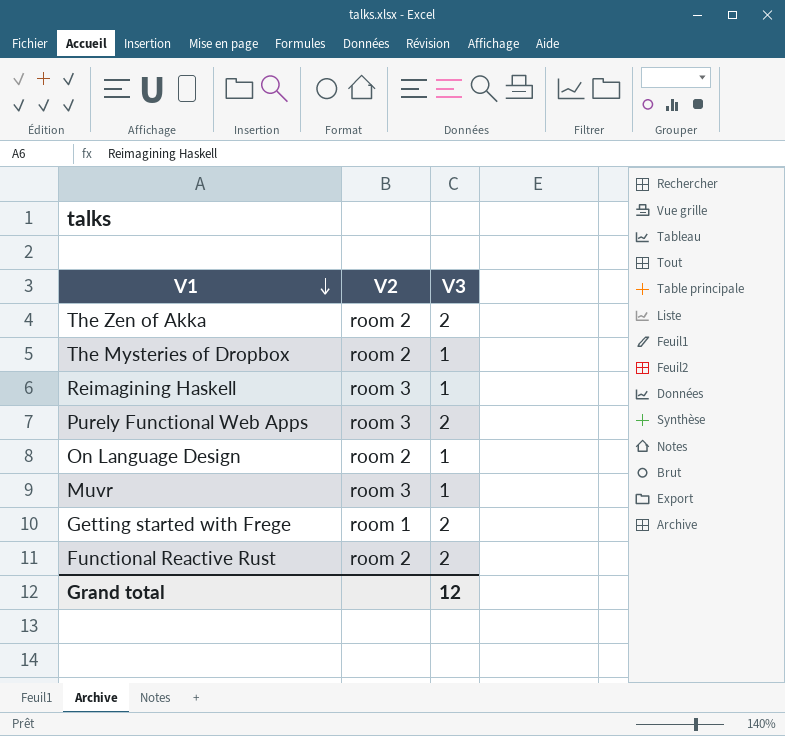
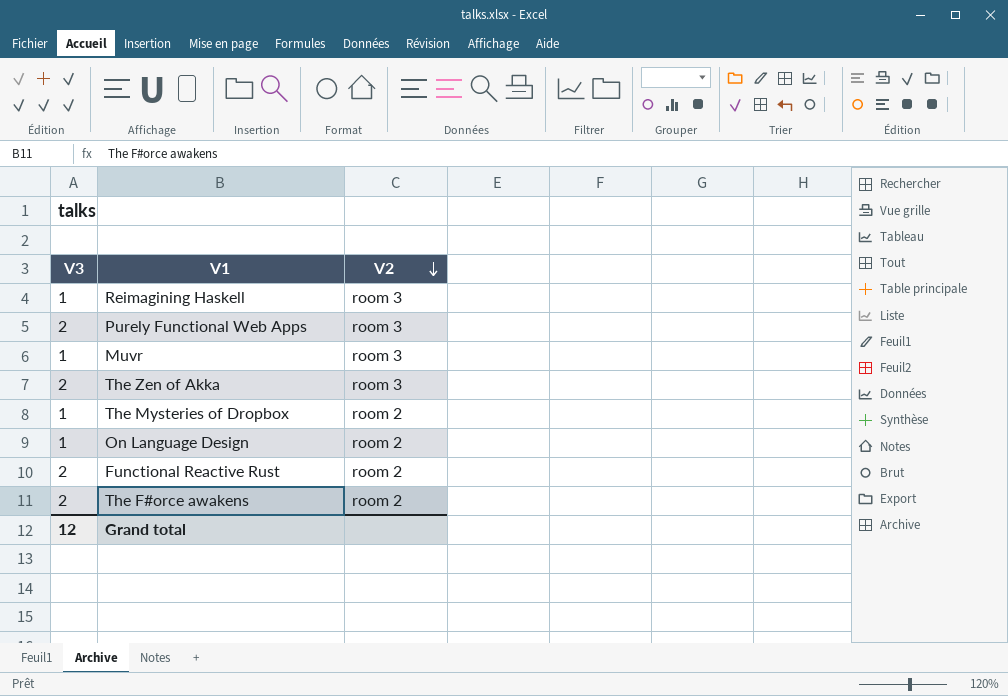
row order: V1 descending -> V2 descending
column V3 | position: 3 -> 1
row Getting started with Frege: room 1 | 2 -> none
The Zen of Akka | V2: room 2 -> room 3
row The F#orce awakens: none -> 2 | room 2

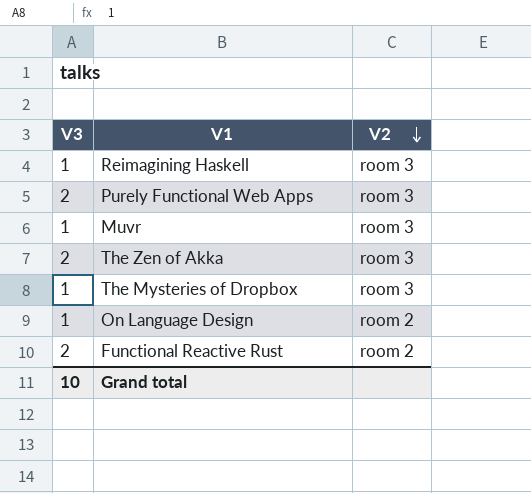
row The F#orce awakens: 2 | room 2 -> none
The Mysteries of Dropbox | V2: room 2 -> room 3
Grand total | V3: 12 -> 10

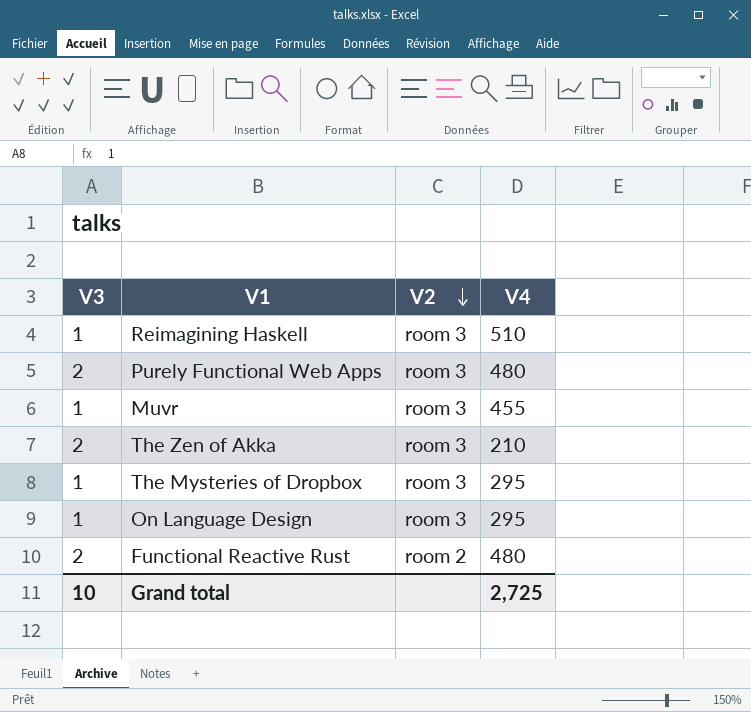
column V4 | position: none -> 4
On Language Design | V2: room 2 -> room 3

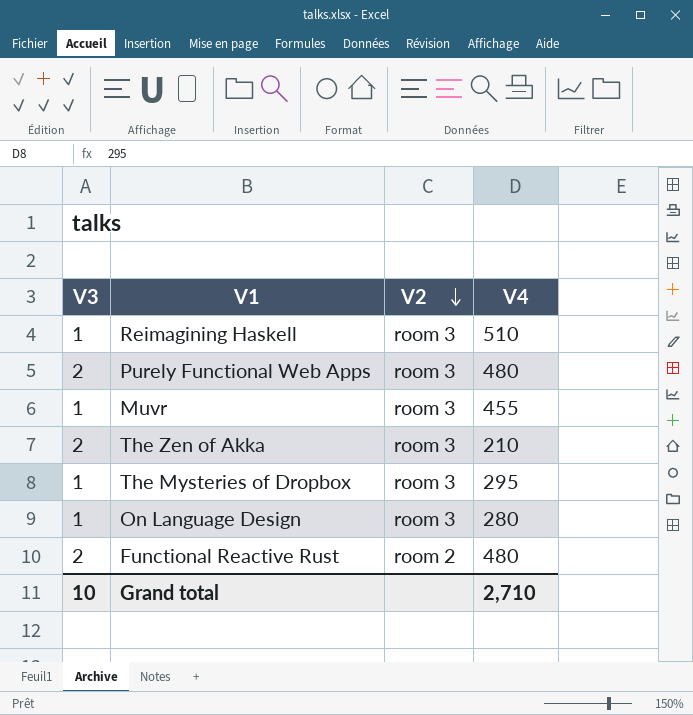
On Language Design | V4: 295 -> 280
Grand total | V4: 2,725 -> 2,710

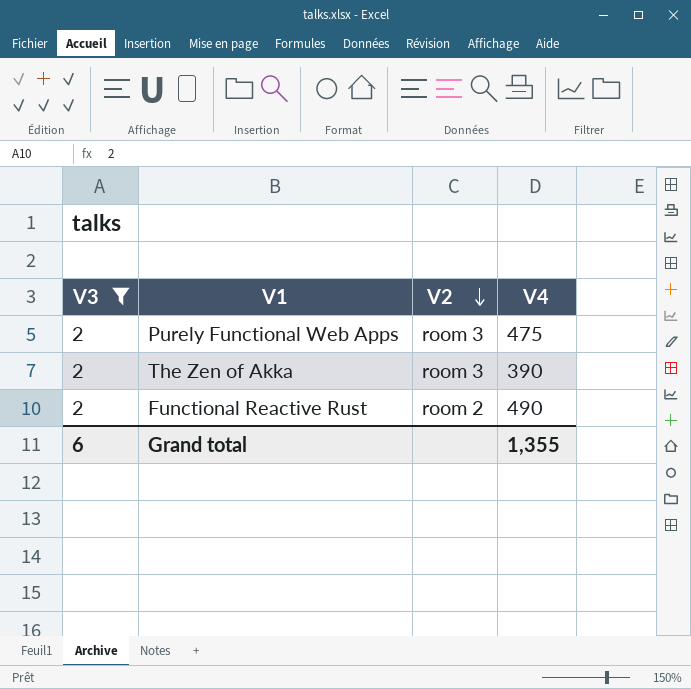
filter: none -> V3 = 2
Purely Functional Web Apps | V4: 480 -> 475
The Zen of Akka | V4: 210 -> 390
Functional Reactive Rust | V4: 480 -> 490
Grand total | V3: 10 -> 6
Grand total | V4: 2,710 -> 1,355

